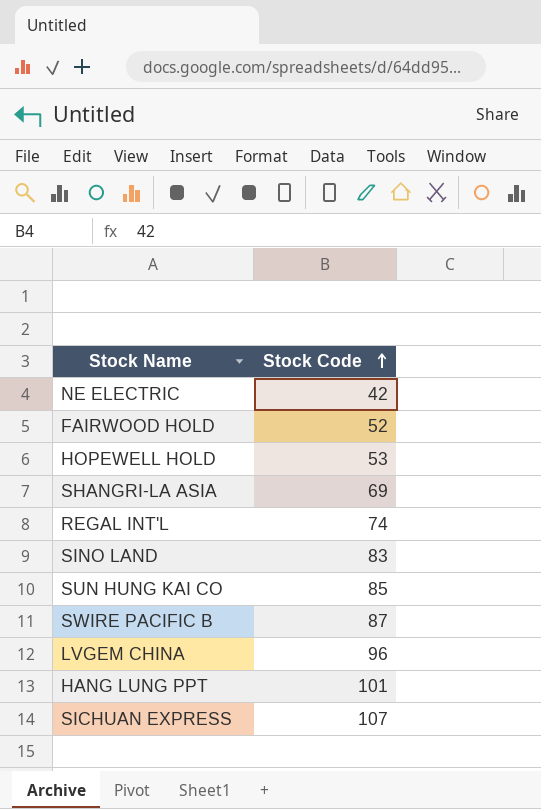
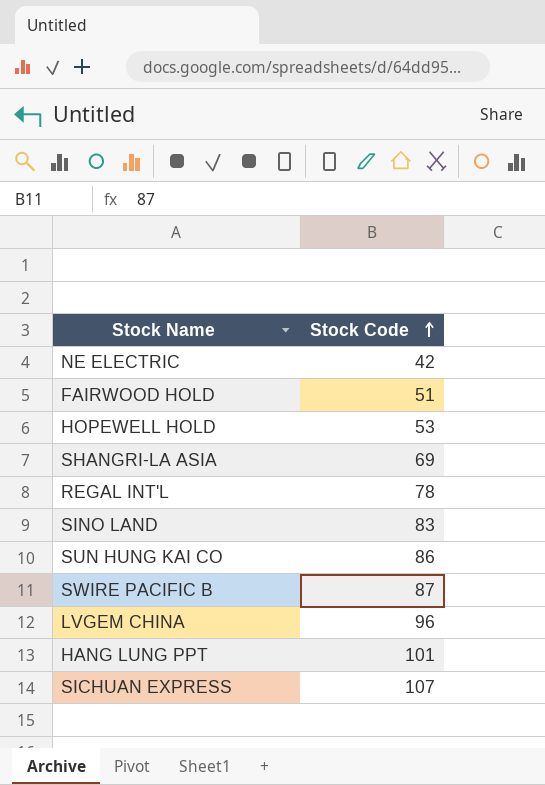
FAIRWOOD HOLD | Stock Code: 52 -> 51
REGAL INT'L | Stock Code: 74 -> 78
SUN HUNG KAI CO | Stock Code: 85 -> 86

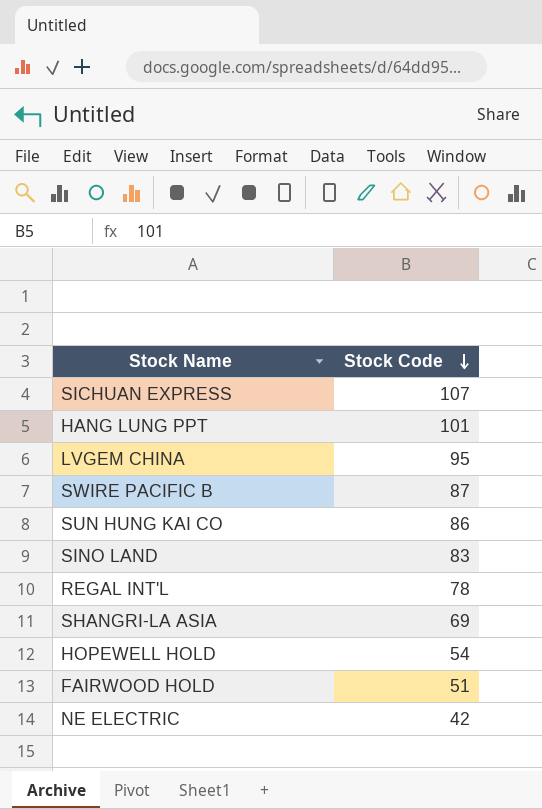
row order: Stock Code ascending -> Stock Code descending
LVGEM CHINA | Stock Code: 96 -> 95
HOPEWELL HOLD | Stock Code: 53 -> 54

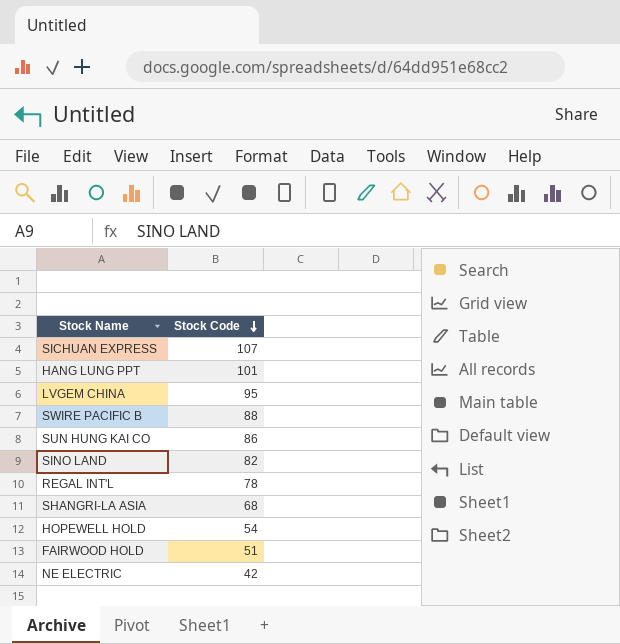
SWIRE PACIFIC B | Stock Code: 87 -> 88
SINO LAND | Stock Code: 83 -> 82
SHANGRI-LA ASIA | Stock Code: 69 -> 68

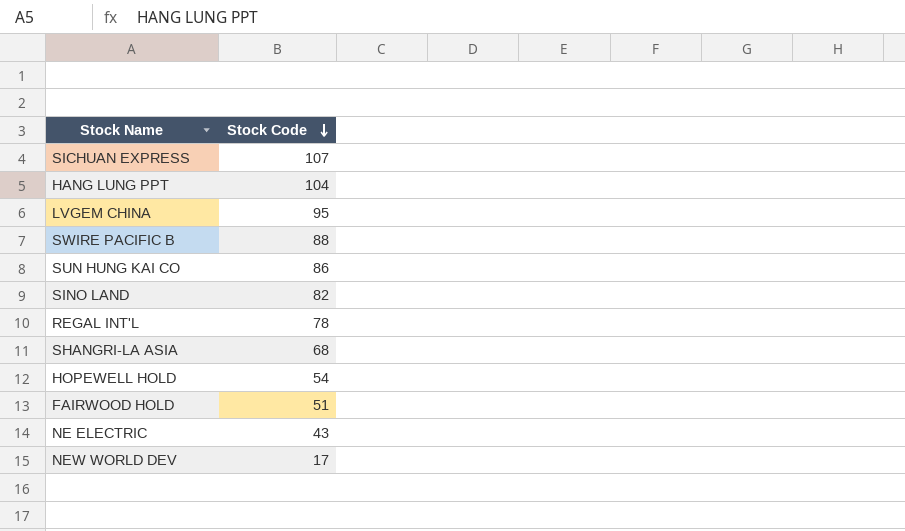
HANG LUNG PPT | Stock Code: 101 -> 104
NE ELECTRIC | Stock Code: 42 -> 43
row NEW WORLD DEV: none -> 17

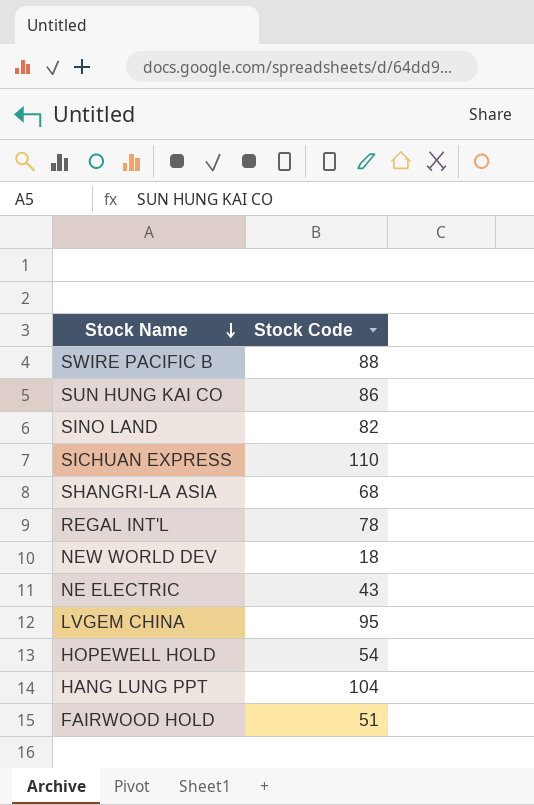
row order: Stock Code descending -> Stock Name descending
SICHUAN EXPRESS | Stock Code: 107 -> 110
NEW WORLD DEV | Stock Code: 17 -> 18

